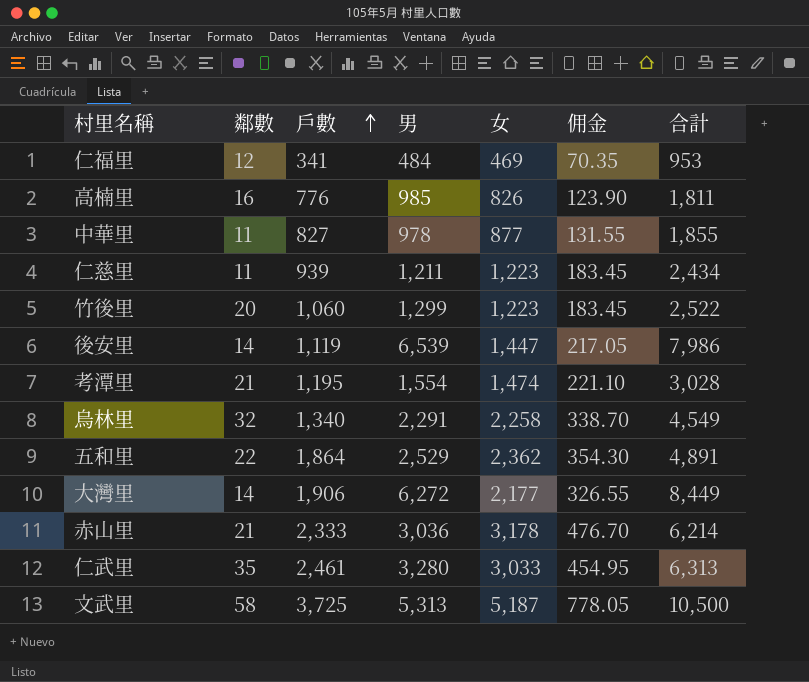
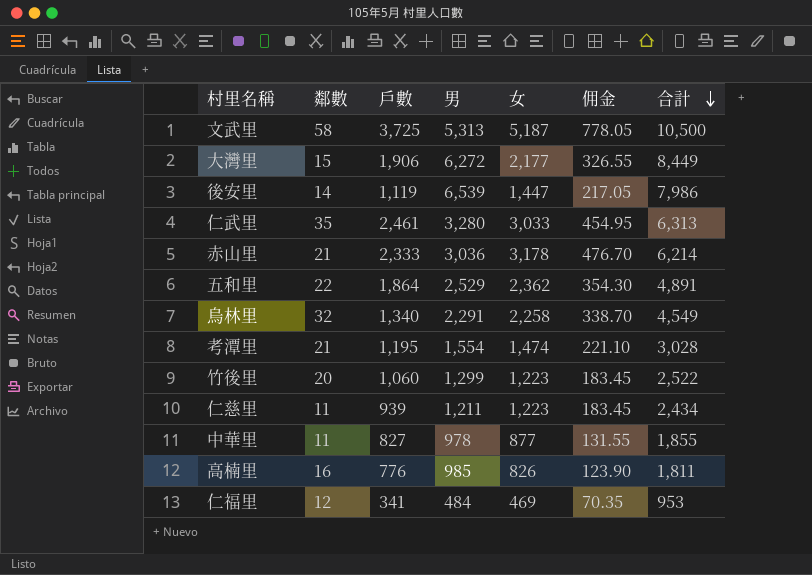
row order: 戶數 ascending -> 合計 descending
大灣里 | 鄰數: 14 -> 15

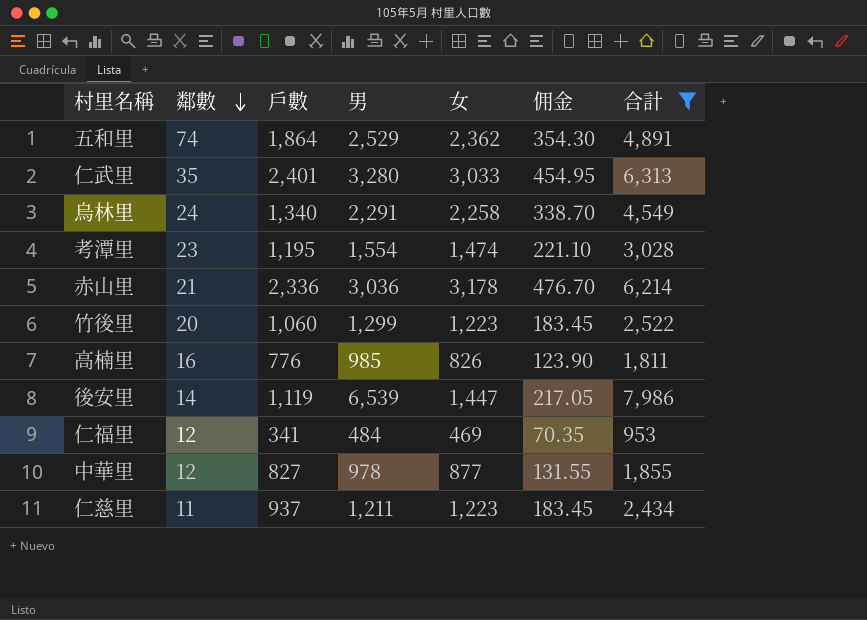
filter: none -> 合計 <= 7,986
row order: 合計 descending -> 鄰數 descending
五和里 | 鄰數: 22 -> 74
仁武里 | 戶數: 2,461 -> 2,401
烏林里 | 鄰數: 32 -> 24
考潭里 | 鄰數: 21 -> 23
赤山里 | 戶數: 2,333 -> 2,336
中華里 | 鄰數: 11 -> 12
仁慈里 | 戶數: 939 -> 937

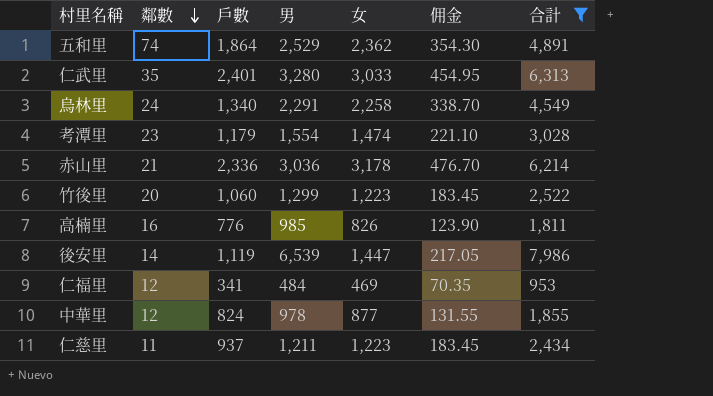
考潭里 | 戶數: 1,195 -> 1,179
中華里 | 戶數: 827 -> 824

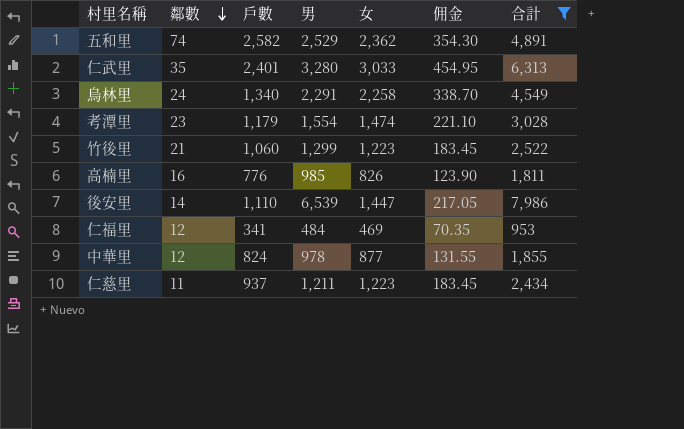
row 赤山里: 21 | 2,336 | 3,036 | 3,178 | 476.70 | 6,214 -> none
五和里 | 戶數: 1,864 -> 2,582
竹後里 | 鄰數: 20 -> 21
後安里 | 戶數: 1,119 -> 1,110

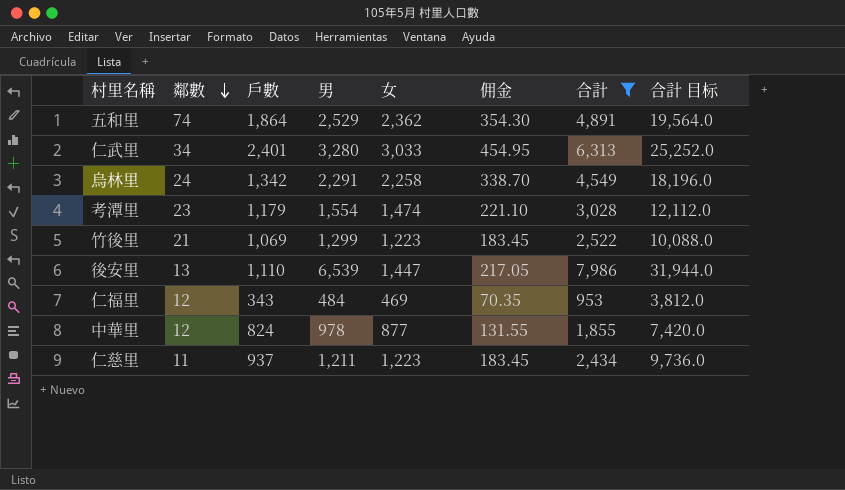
column 合計 目标 | formula: none -> [合計] * 4
row 高楠里: 16 | 776 | 985 | 826 | 123.90 | 1,811 -> none
五和里 | 戶數: 2,582 -> 1,864
仁武里 | 鄰數: 35 -> 34
烏林里 | 戶數: 1,340 -> 1,342
竹後里 | 戶數: 1,060 -> 1,069
後安里 | 鄰數: 14 -> 13
仁福里 | 戶數: 341 -> 343

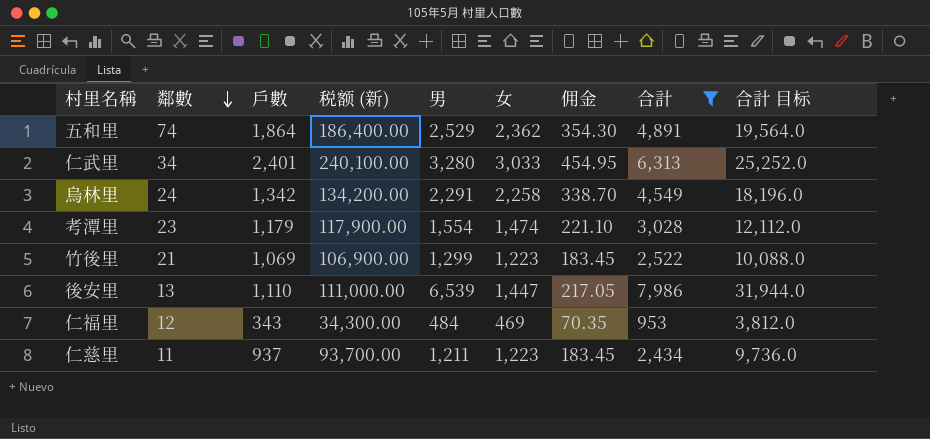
column 税额 (新) | formula: none -> [戶數] * 100
row 中華里: 12 | 824 | 978 | 877 | 131.55 | 1,855 | 7,420.0 -> none

